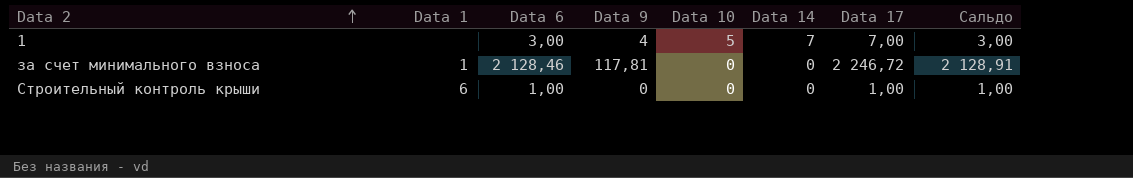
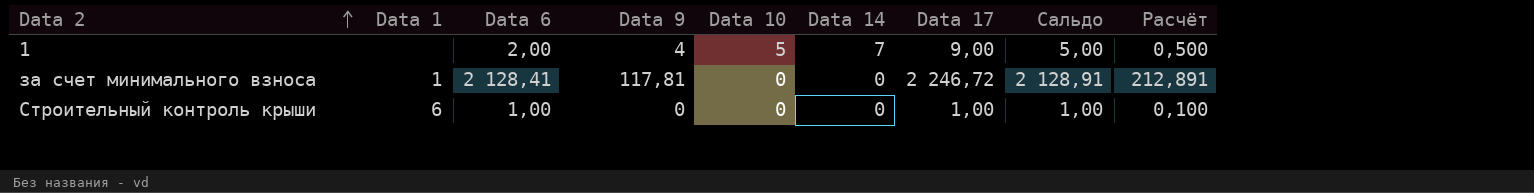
column Расчёт | formula: none -> [Сальдо] * 0,1
1 | Data 6: 3,00 -> 2,00
1 | Data 17: 7,00 -> 9,00
1 | Сальдо: 3,00 -> 5,00
за счет минимального взноса | Data 6: 2 128,46 -> 2 128,41

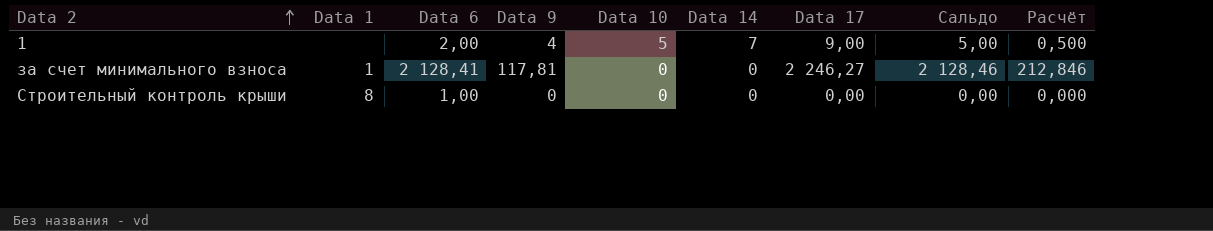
за счет минимального взноса | Data 17: 2 246,72 -> 2 246,27
за счет минимального взноса | Сальдо: 2 128,91 -> 2 128,46
за счет минимального взноса | Расчёт: 212,891 -> 212,846
Строительный контроль крыши | Data 1: 6 -> 8
Строительный контроль крыши | Data 17: 1,00 -> 0,00
Строительный контроль крыши | Сальдо: 1,00 -> 0,00
Строительный контроль крыши | Расчёт: 0,100 -> 0,000

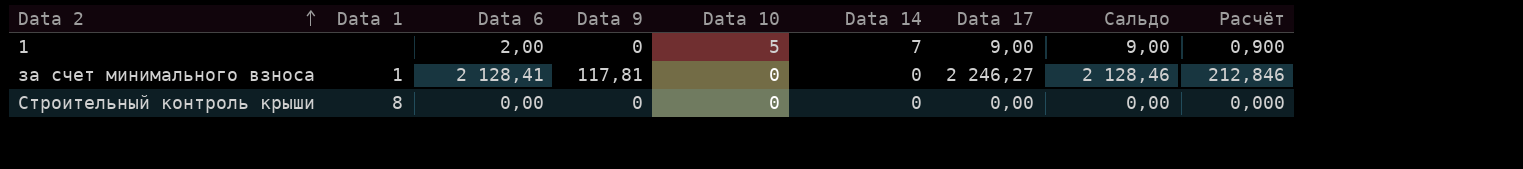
1 | Data 9: 4 -> 0
1 | Сальдо: 5,00 -> 9,00
1 | Расчёт: 0,500 -> 0,900
Строительный контроль крыши | Data 6: 1,00 -> 0,00

